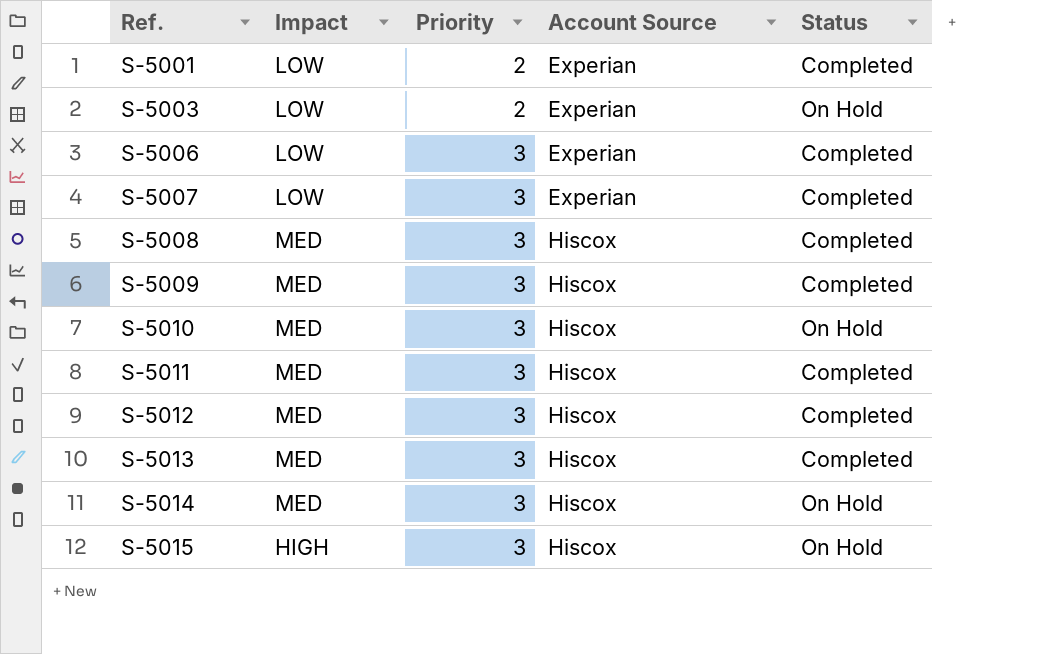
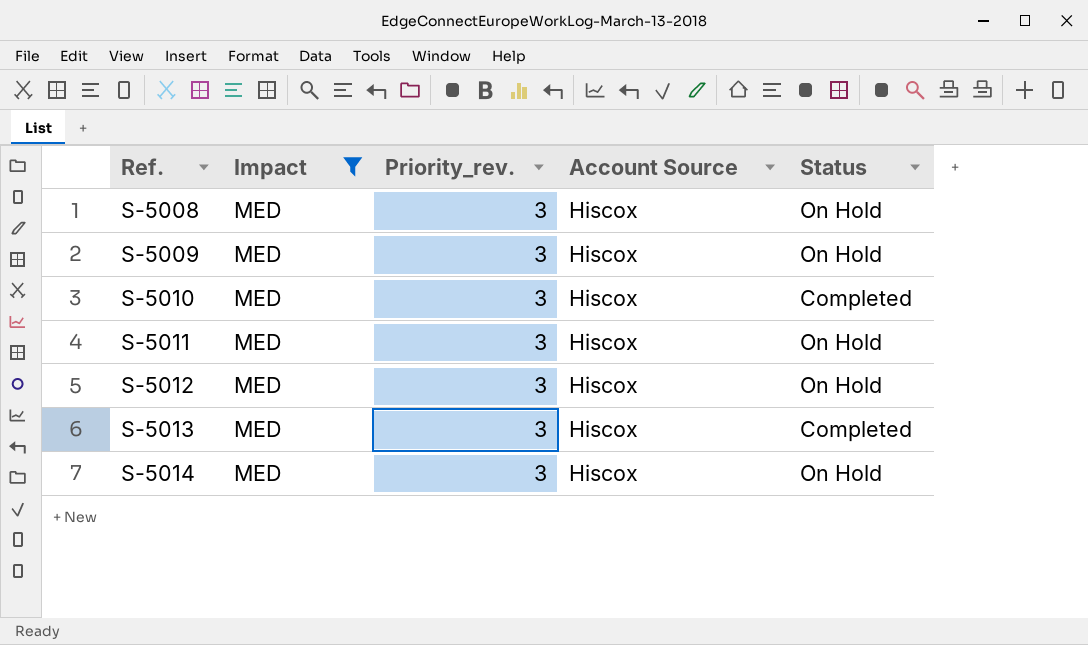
filter: none -> Impact = MED
column name: Priority -> Priority_rev.
S-5008 | Status: Completed -> On Hold
S-5009 | Status: Completed -> On Hold
S-5010 | Status: On Hold -> Completed
S-5011 | Status: Completed -> On Hold
S-5012 | Status: Completed -> On Hold

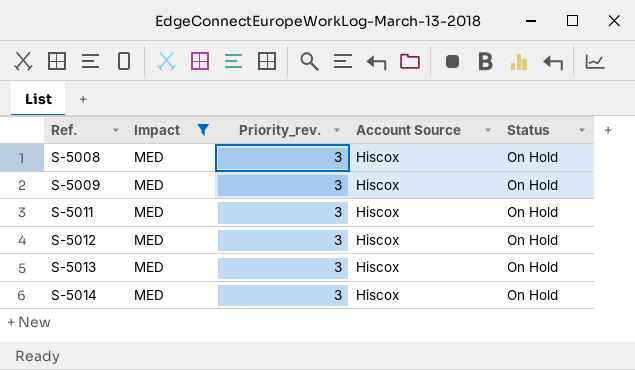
row S-5010: MED | 3 | Hiscox | Completed -> none
S-5013 | Status: Completed -> On Hold

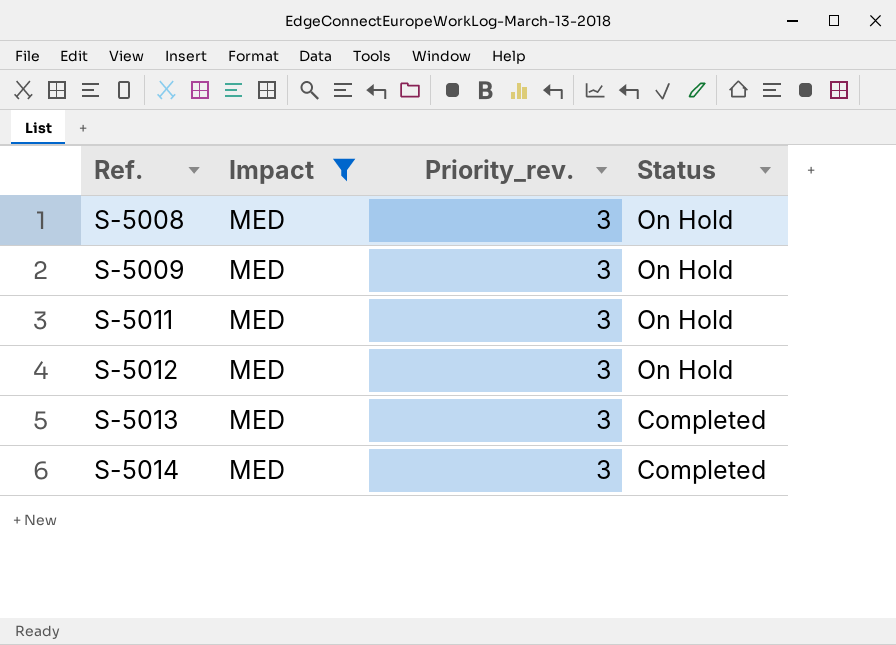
column Account Source | position: 4 -> none
S-5013 | Status: On Hold -> Completed
S-5014 | Status: On Hold -> Completed

